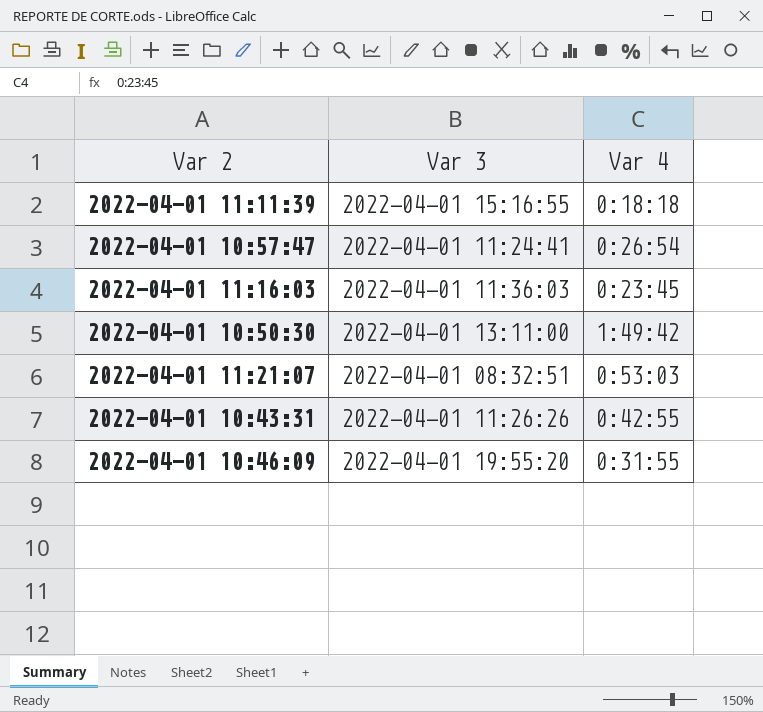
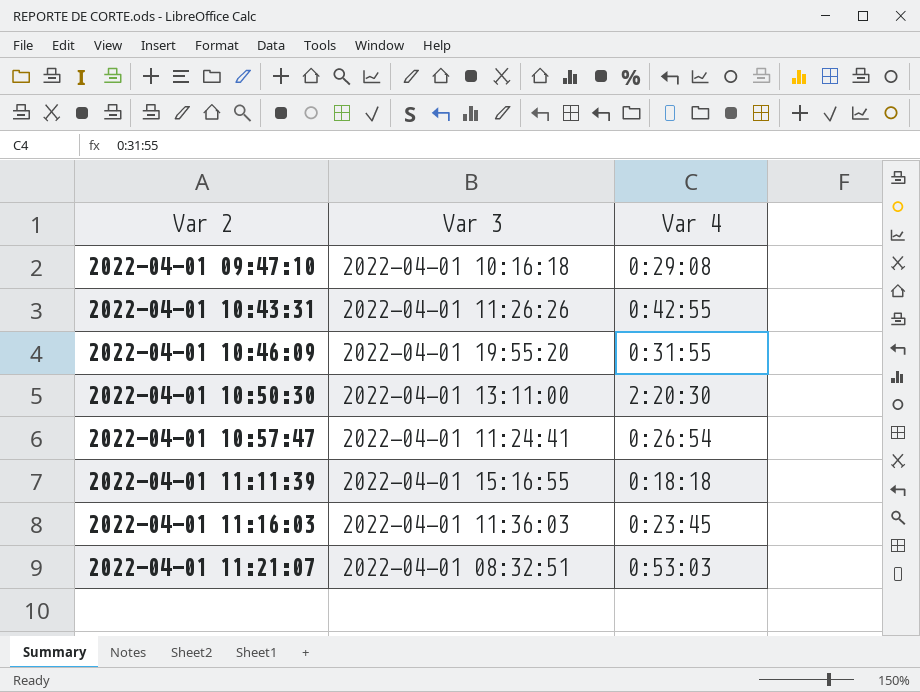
row order: none -> Var 2 ascending
row 2022-04-01 09:47:10: none -> 2022-04-01 10:16:18 | 0:29:08
2022-04-01 10:50:30 | Var 4: 1:49:42 -> 2:20:30

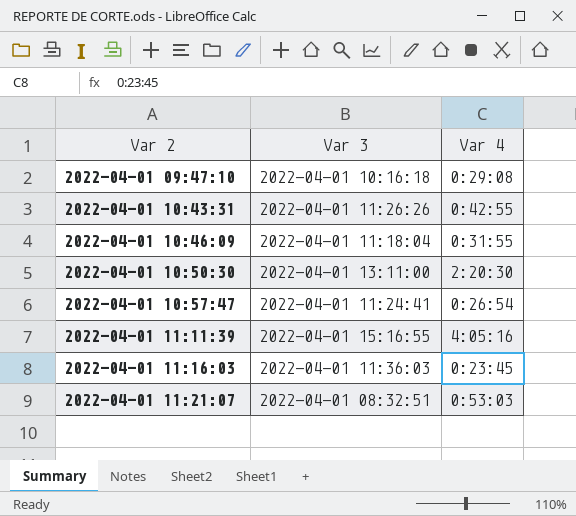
2022-04-01 10:46:09 | Var 3: 2022-04-01 19:55:20 -> 2022-04-01 11:18:04
2022-04-01 11:11:39 | Var 4: 0:18:18 -> 4:05:16

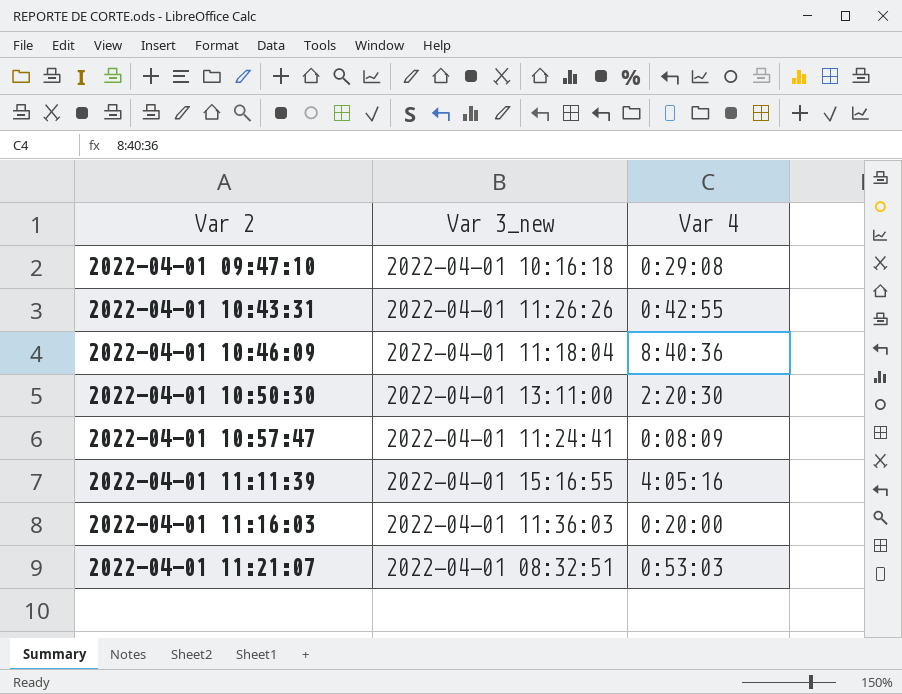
column name: Var 3 -> Var 3_new
2022-04-01 10:46:09 | Var 4: 0:31:55 -> 8:40:36
2022-04-01 10:57:47 | Var 4: 0:26:54 -> 0:08:09
2022-04-01 11:16:03 | Var 4: 0:23:45 -> 0:20:00

